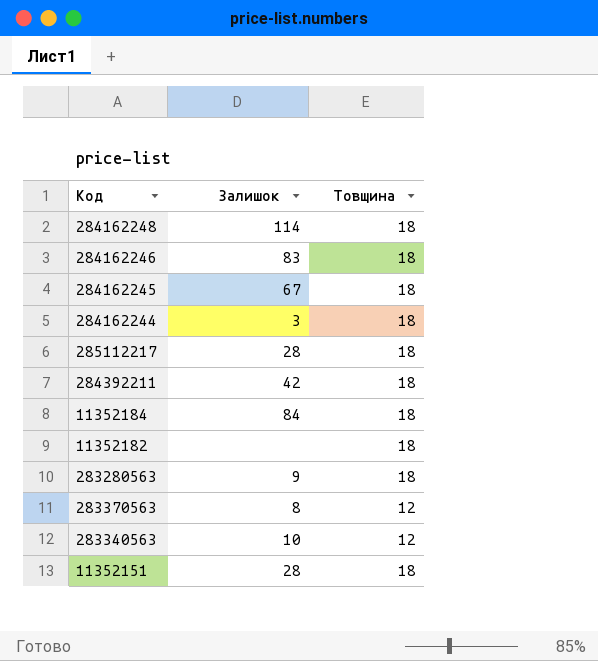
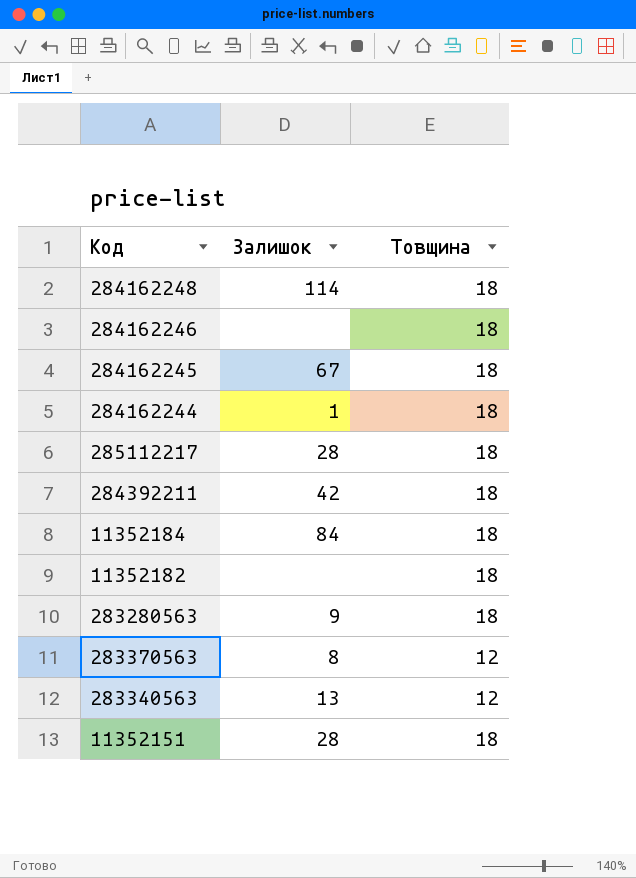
284162246 | Залишок: 83 -> none
284162244 | Залишок: 3 -> 1
283340563 | Залишок: 10 -> 13

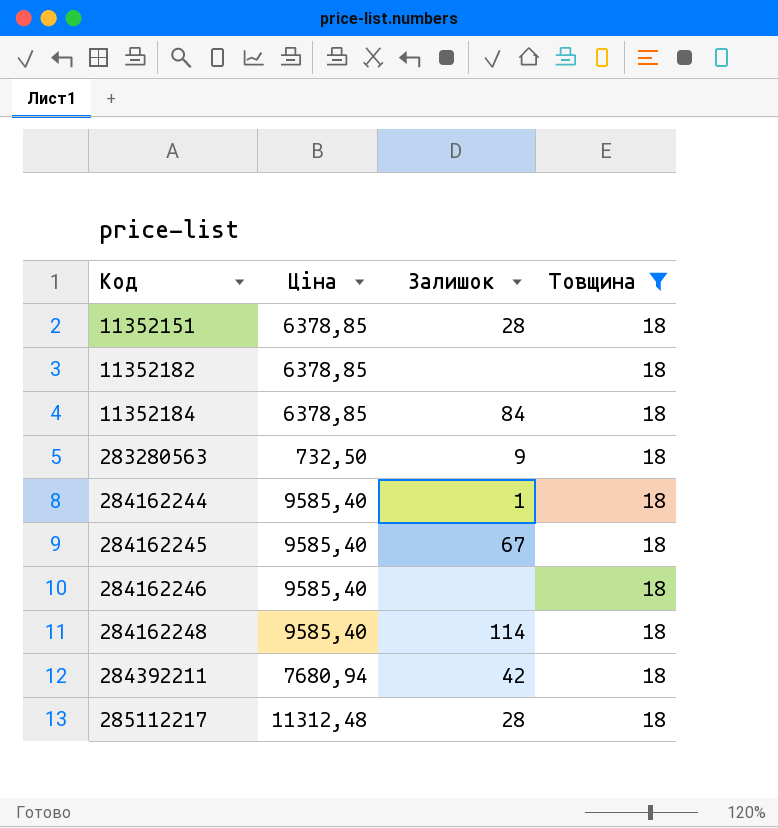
filter: none -> Товщина = 18
row order: none -> Код ascending
column Ціна | position: none -> 2

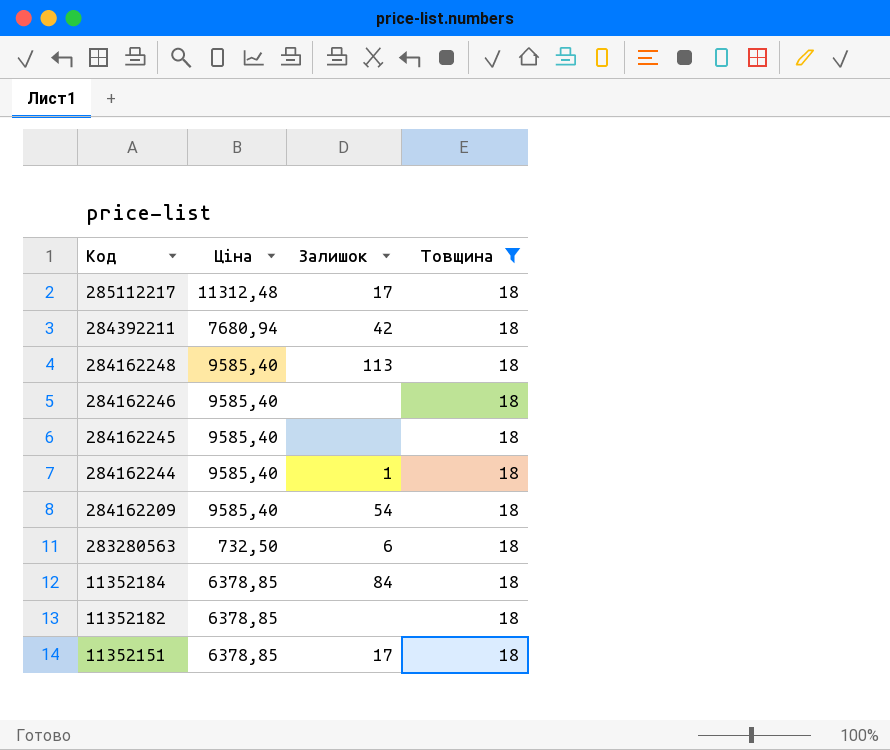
row order: Код ascending -> Код descending
285112217 | Залишок: 28 -> 17
284162248 | Залишок: 114 -> 113
284162245 | Залишок: 67 -> none
row 284162209: none -> 9585,40 | 54 | 18
283280563 | Залишок: 9 -> 6
11352151 | Залишок: 28 -> 17

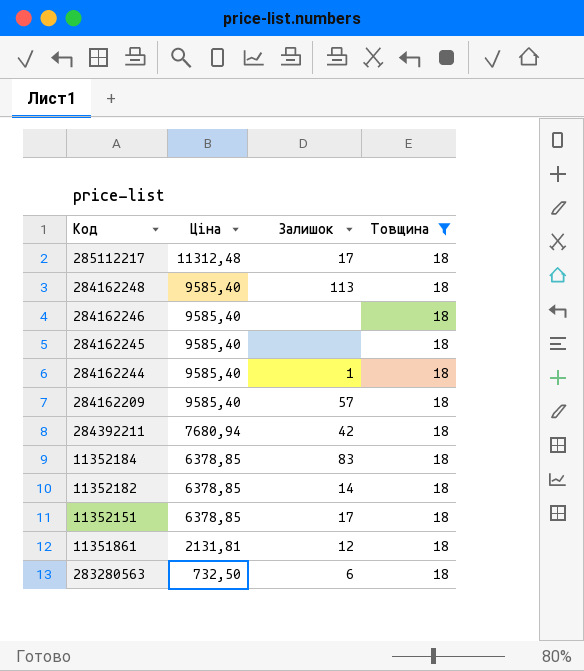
row order: Код descending -> Ціна descending
284162209 | Залишок: 54 -> 57
11352184 | Залишок: 84 -> 83
11352182 | Залишок: none -> 14
row 11351861: none -> 2131,81 | 12 | 18

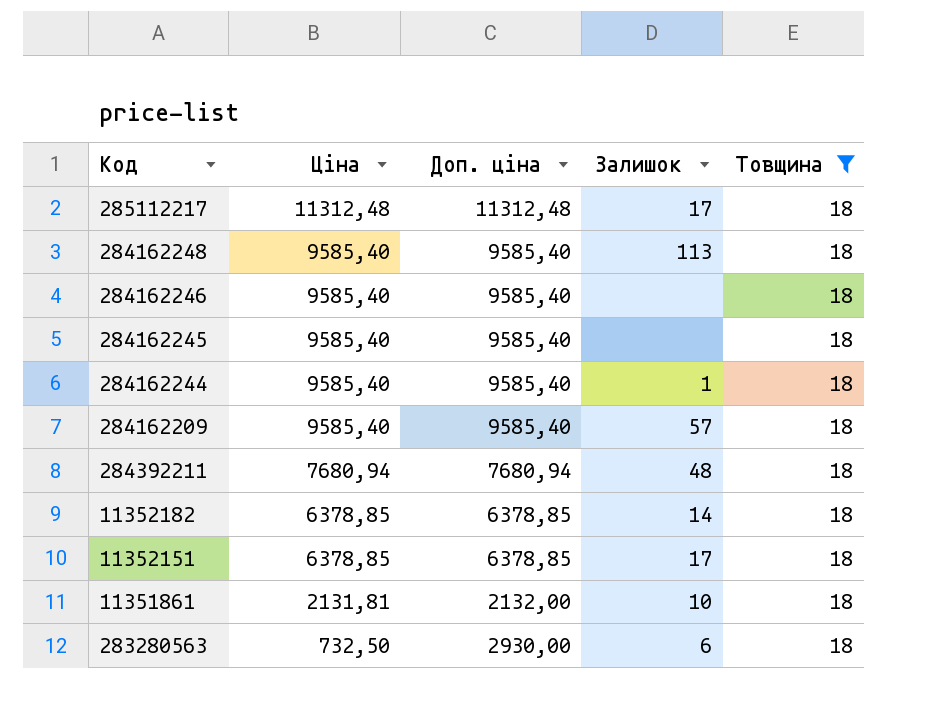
column Доп. ціна | position: none -> 3
row 11352184: 6378,85 | 83 | 18 -> none
284392211 | Залишок: 42 -> 48
11351861 | Залишок: 12 -> 10

